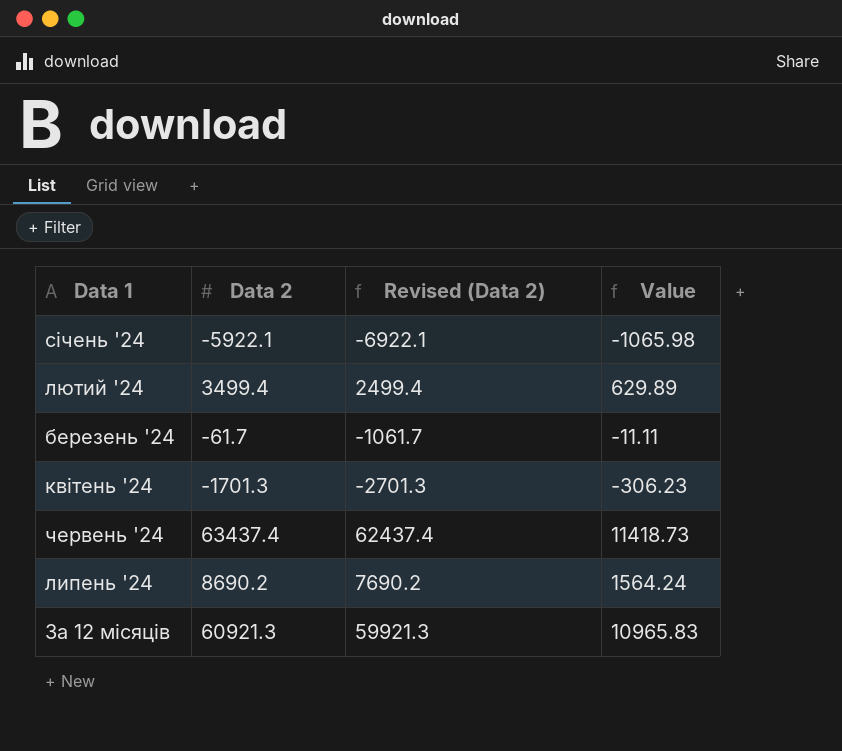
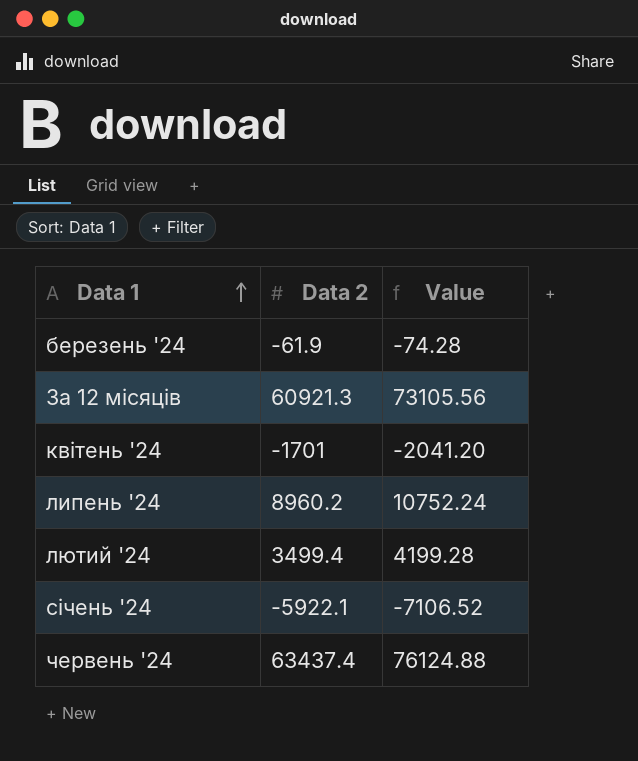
row order: none -> Data 1 ascending
column Revised (Data 2) | formula: [Data 2] - 1000 -> none
column Value | formula: [Data 2] * 0.18 -> [Data 2] * 1.2
березень '24 | Data 2: -61.7 -> -61.9
квітень '24 | Data 2: -1701.3 -> -1701
липень '24 | Data 2: 8690.2 -> 8960.2

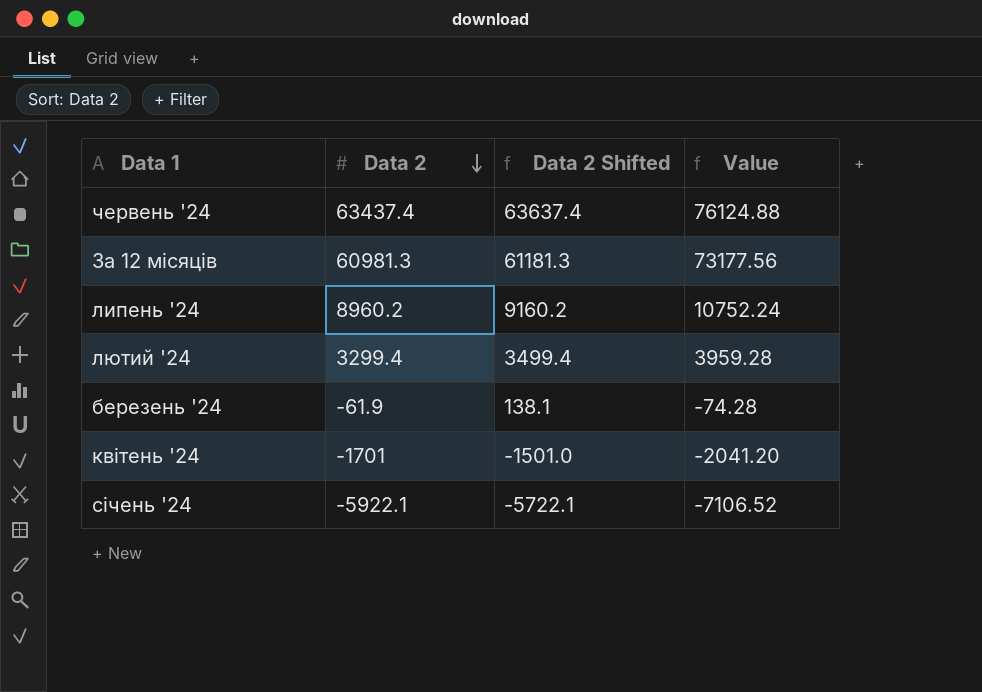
row order: Data 1 ascending -> Data 2 descending
column Data 2 Shifted | formula: none -> [Data 2] + 200
За 12 місяців | Data 2: 60921.3 -> 60981.3
За 12 місяців | Value: 73105.56 -> 73177.56
лютий '24 | Data 2: 3499.4 -> 3299.4
лютий '24 | Value: 4199.28 -> 3959.28

